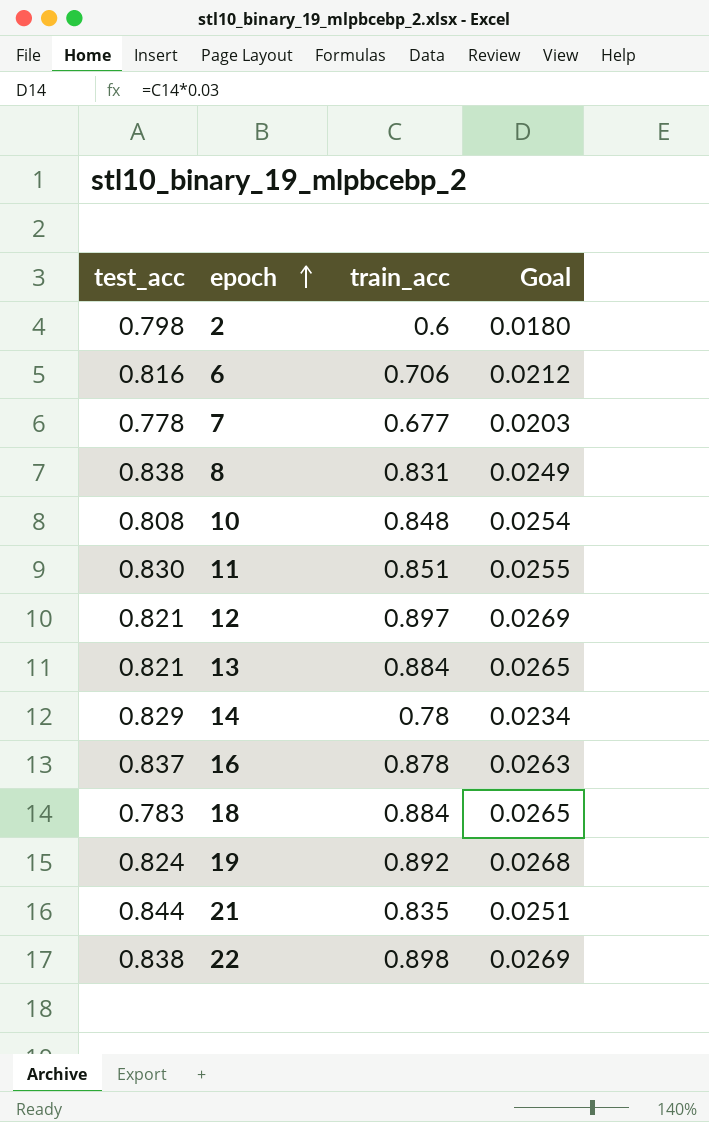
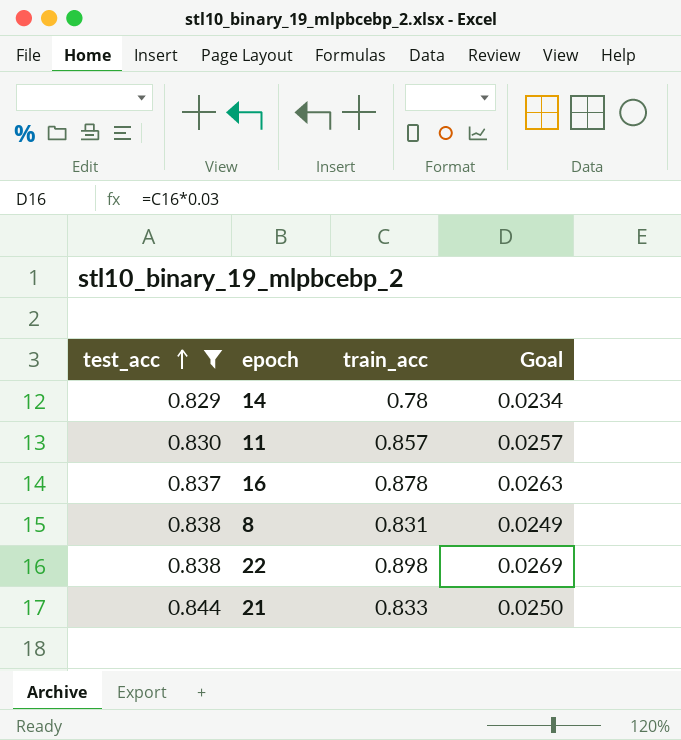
filter: none -> test_acc >= 0.829
row order: epoch ascending -> test_acc ascending
11 | train_acc: 0.851 -> 0.857
11 | Goal: 0.0255 -> 0.0257
21 | train_acc: 0.835 -> 0.833
21 | Goal: 0.0251 -> 0.0250

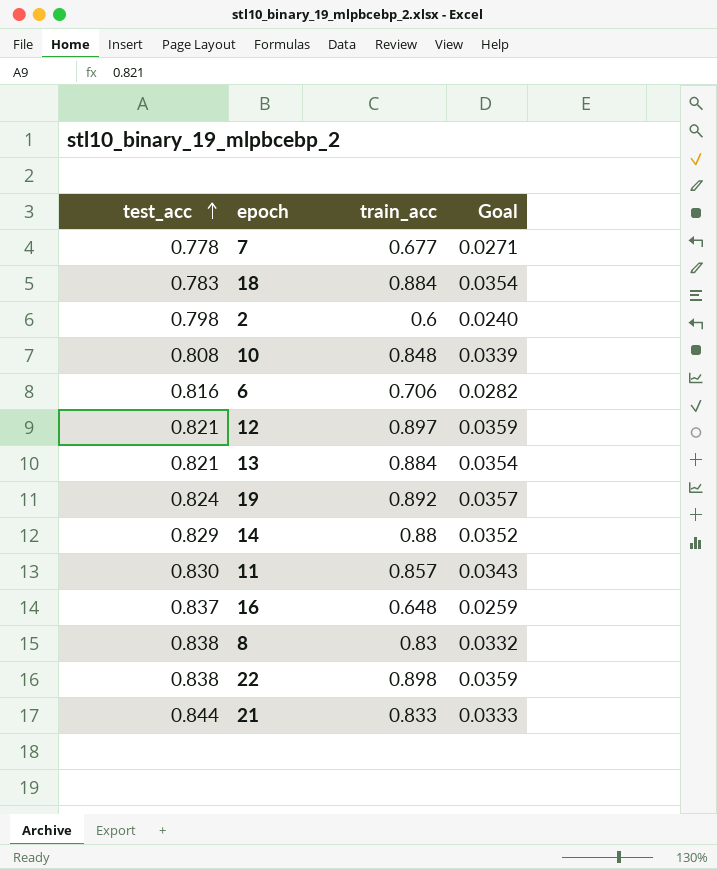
filter: test_acc >= 0.829 -> none
column Goal | formula: [train_acc] * 0.03 -> [train_acc] * 0.04
14 | train_acc: 0.78 -> 0.88
16 | train_acc: 0.878 -> 0.648
8 | train_acc: 0.831 -> 0.83

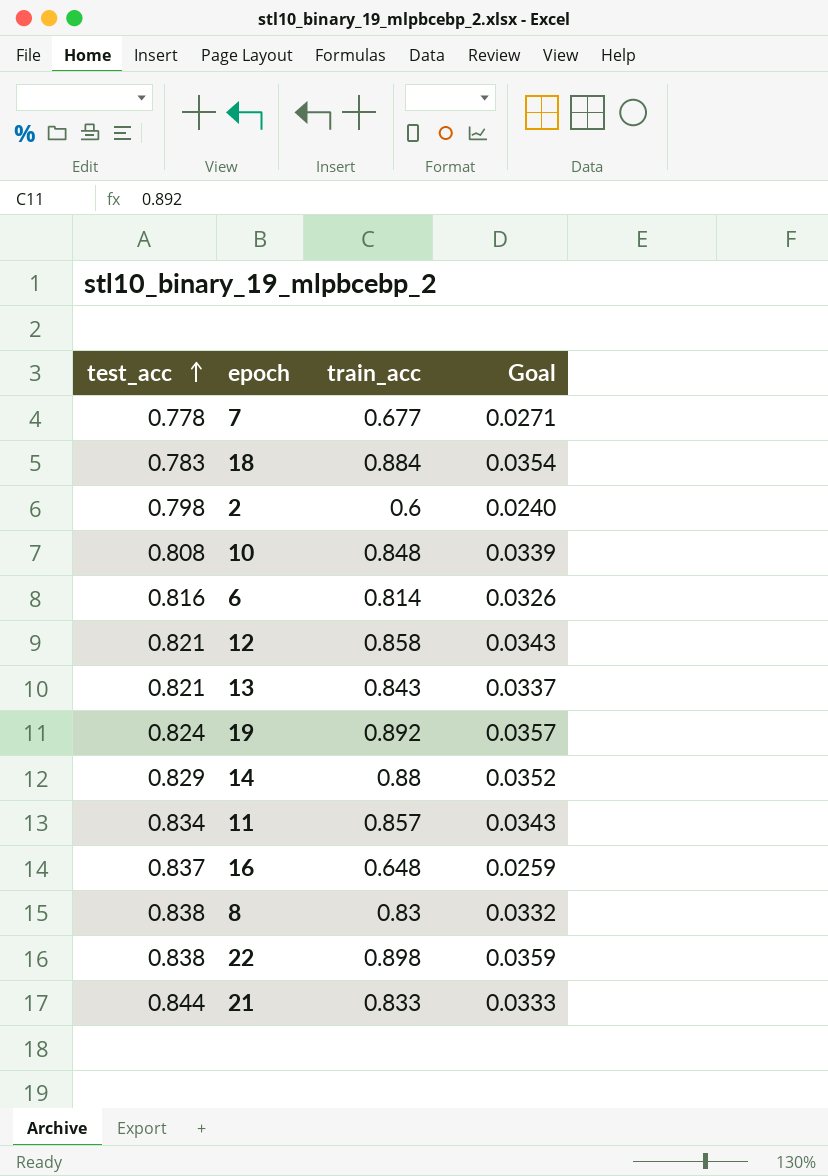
6 | train_acc: 0.706 -> 0.814
6 | Goal: 0.0282 -> 0.0326
12 | train_acc: 0.897 -> 0.858
12 | Goal: 0.0359 -> 0.0343
13 | train_acc: 0.884 -> 0.843
13 | Goal: 0.0354 -> 0.0337
11 | test_acc: 0.830 -> 0.834

